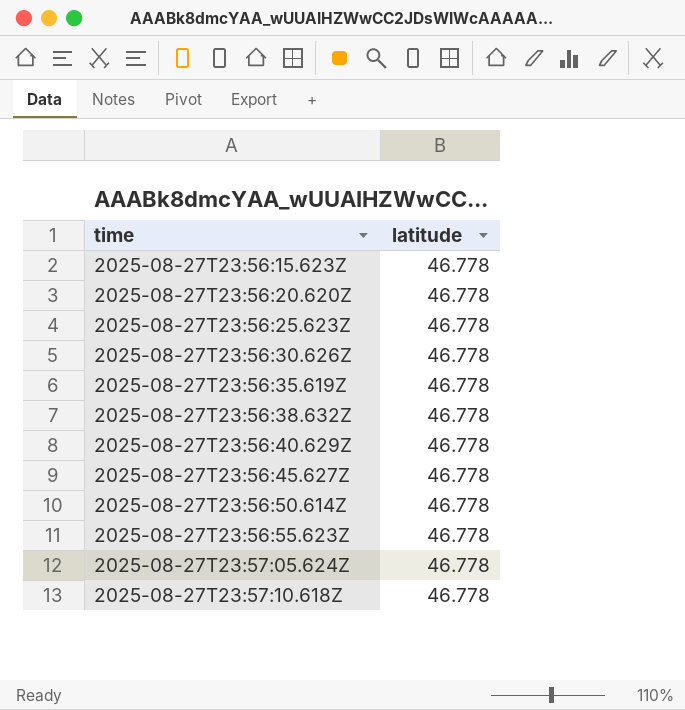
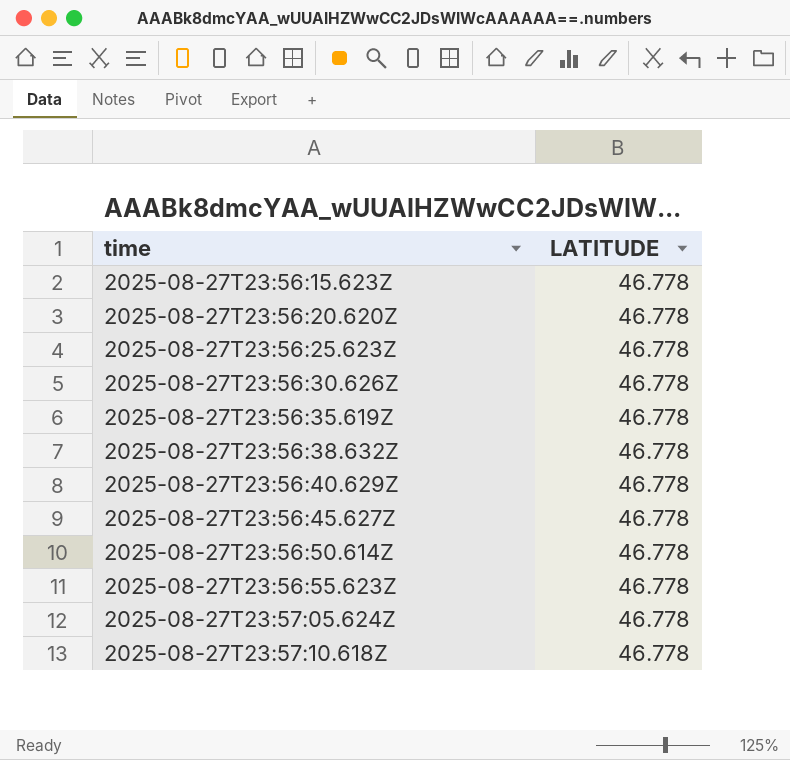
column name: latitude -> LATITUDE

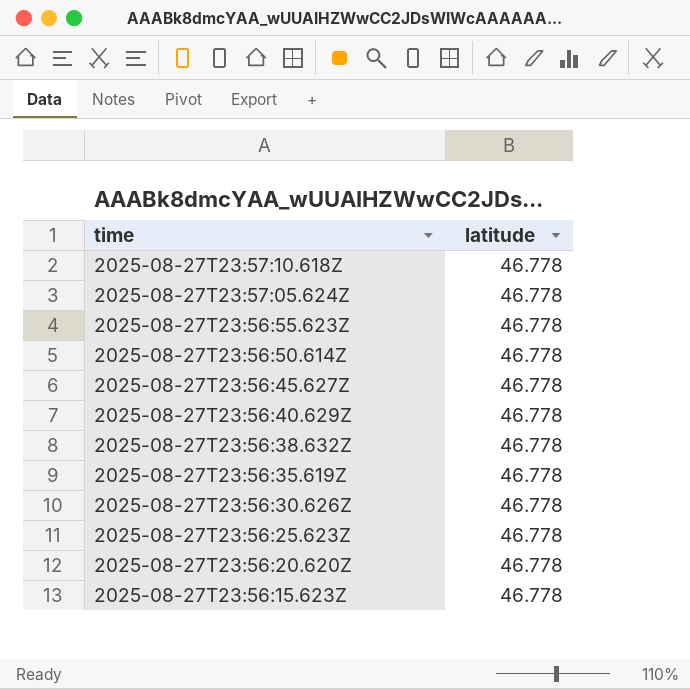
row order: time ascending -> time descending
column name: LATITUDE -> latitude

